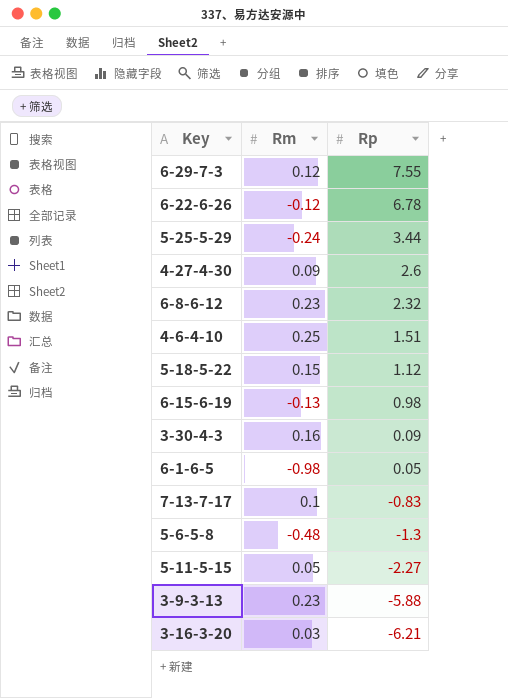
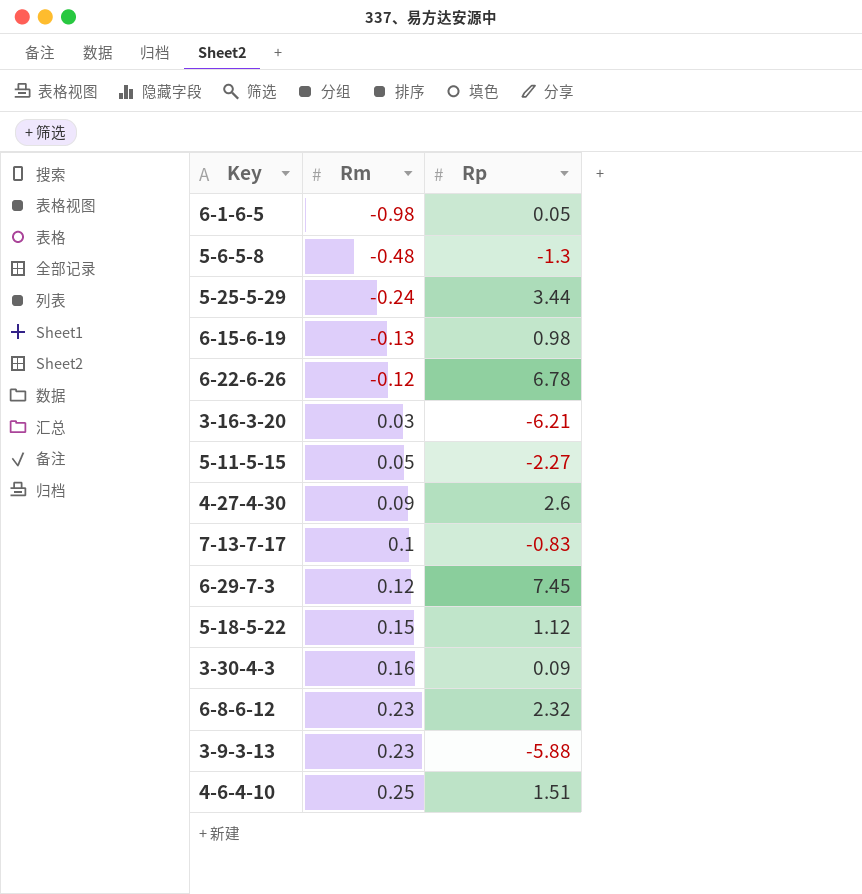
row order: Rp descending -> Rm ascending
6-29-7-3 | Rp: 7.55 -> 7.45

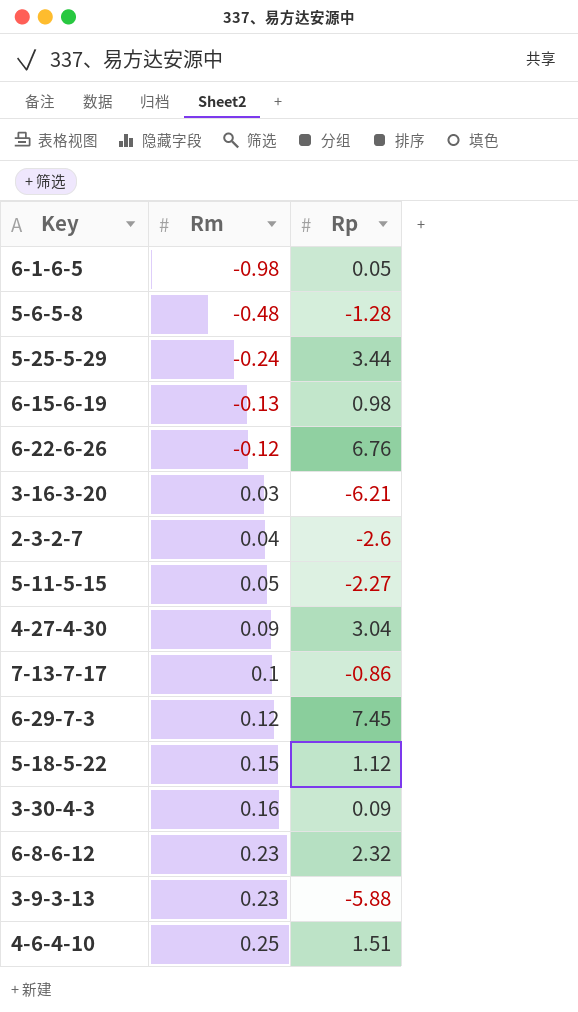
5-6-5-8 | Rp: -1.3 -> -1.28
6-22-6-26 | Rp: 6.78 -> 6.76
row 2-3-2-7: none -> 0.04 | -2.6
4-27-4-30 | Rp: 2.6 -> 3.04
7-13-7-17 | Rp: -0.83 -> -0.86

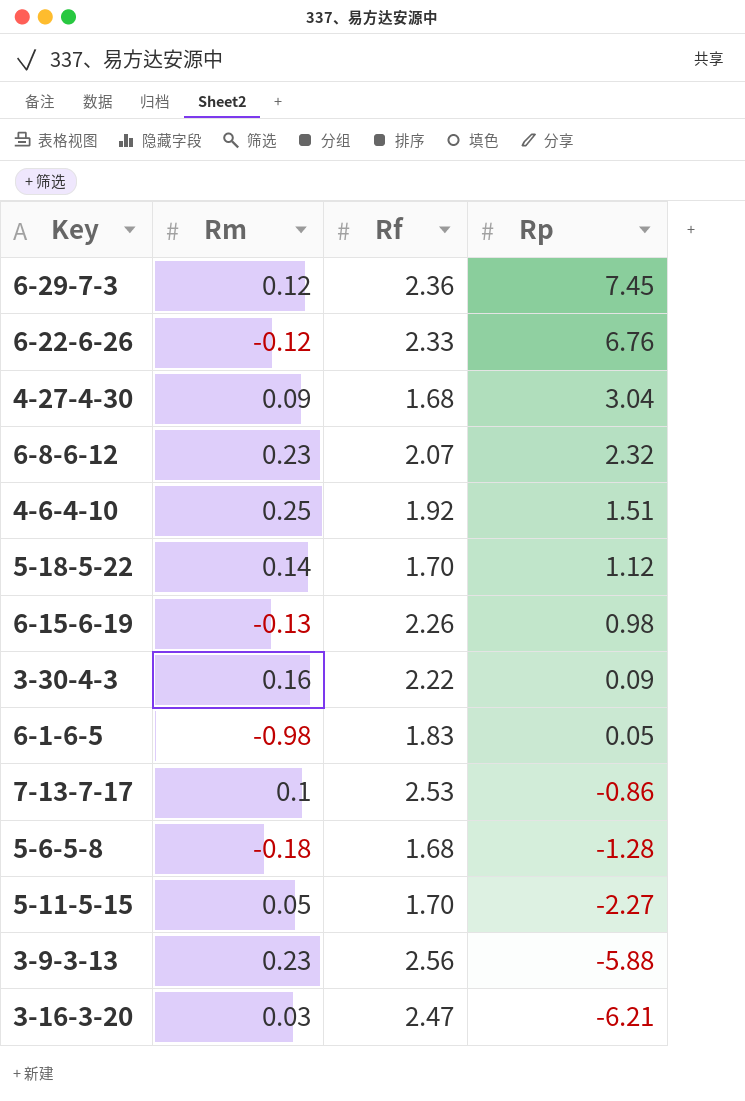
row order: Rm ascending -> Rp descending
column Rf | position: none -> 3
row 5-25-5-29: -0.24 | 3.44 -> none
row 2-3-2-7: 0.04 | -2.6 -> none
5-18-5-22 | Rm: 0.15 -> 0.14
5-6-5-8 | Rm: -0.48 -> -0.18

